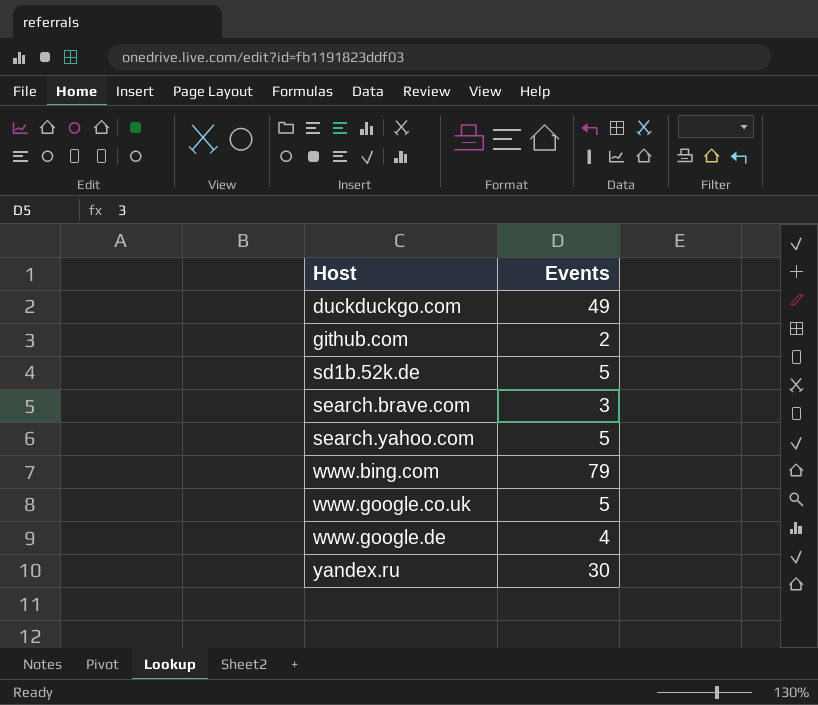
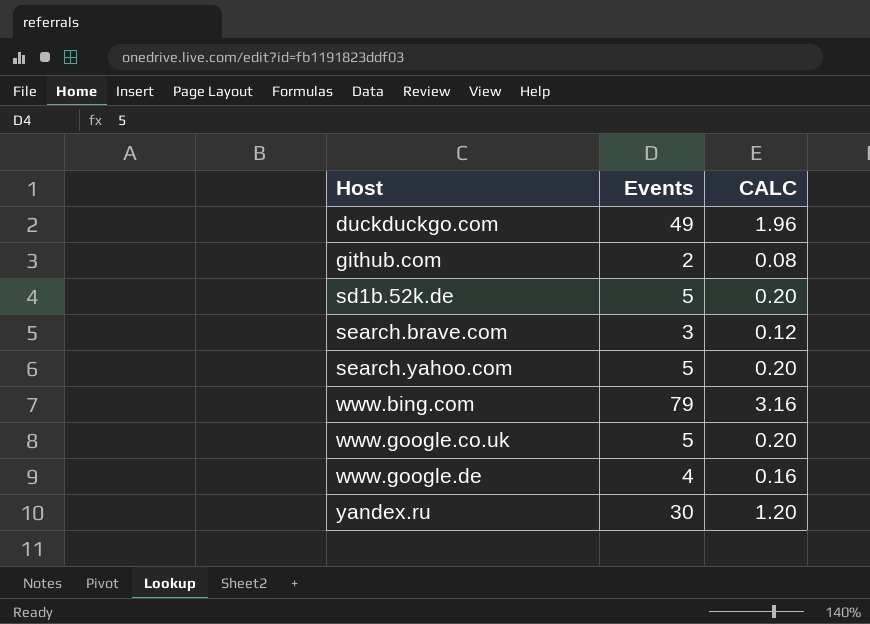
column CALC | formula: none -> [Events] * 0.04

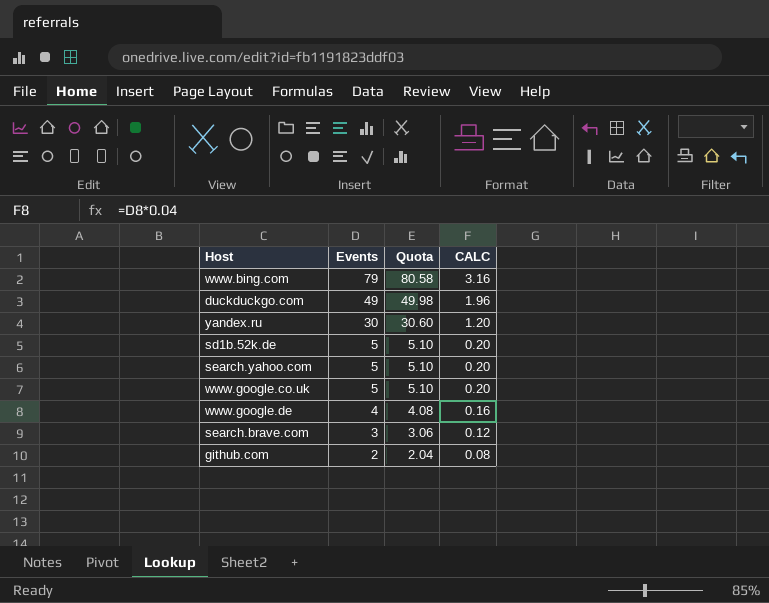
row order: Host ascending -> Events descending
column Quota | formula: none -> [Events] * 1.02

